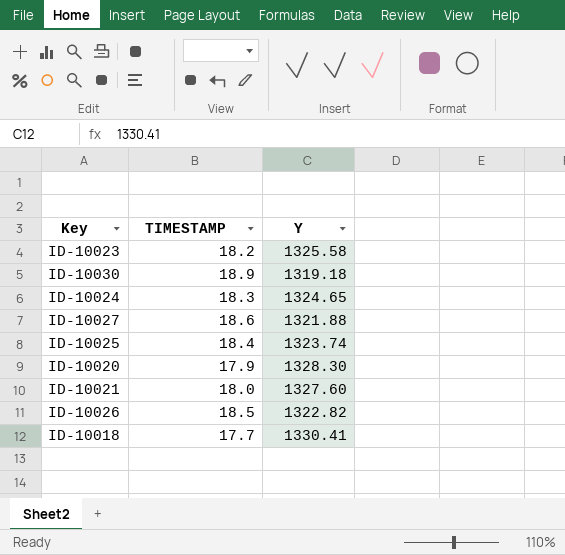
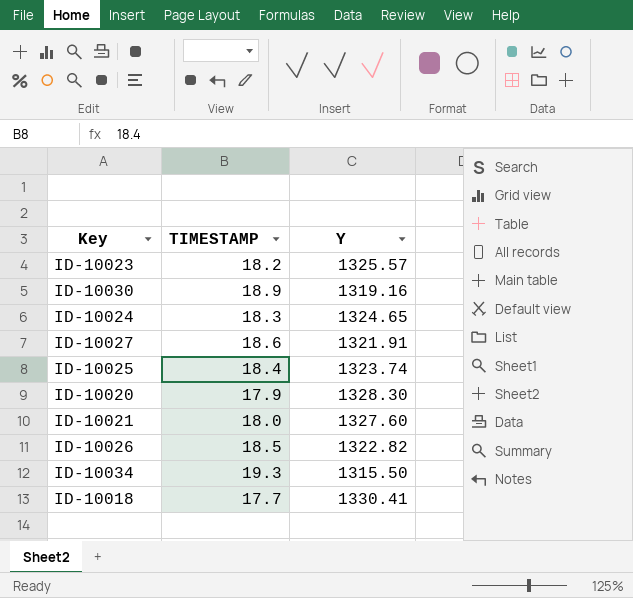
ID-10023 | Y: 1325.58 -> 1325.57
ID-10030 | Y: 1319.18 -> 1319.16
ID-10027 | Y: 1321.88 -> 1321.91
row ID-10034: none -> 19.3 | 1315.50

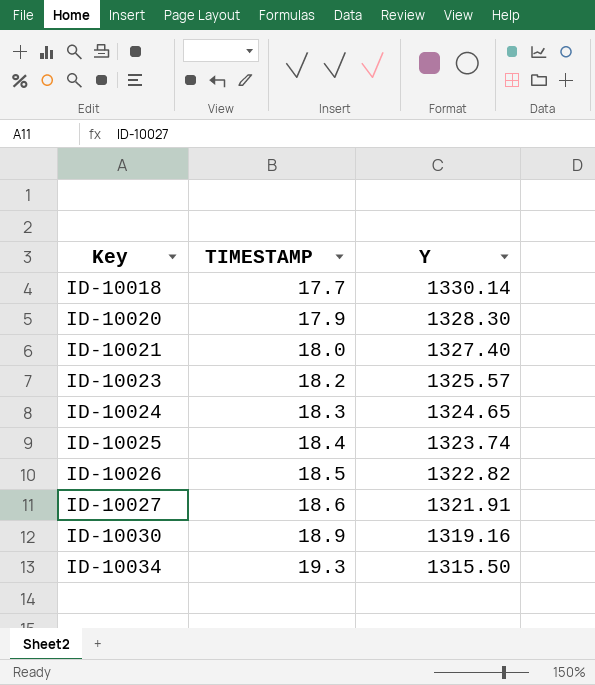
row order: none -> Key ascending
ID-10018 | Y: 1330.41 -> 1330.14
ID-10021 | Y: 1327.60 -> 1327.40

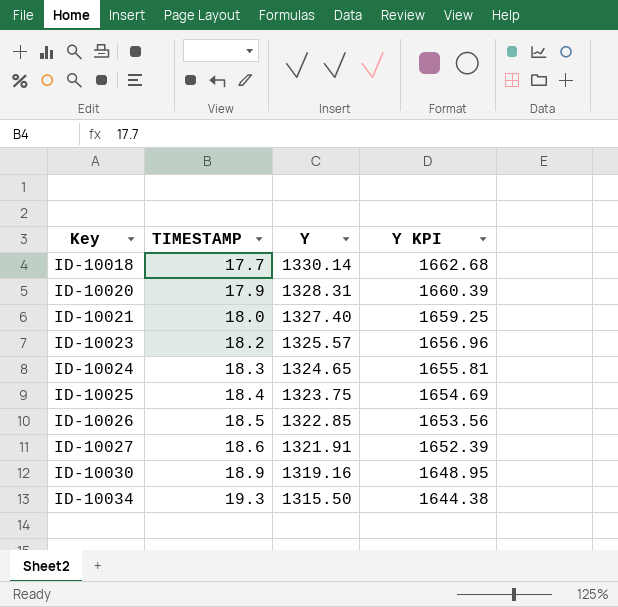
column Y KPI | formula: none -> [Y] * 1.25
ID-10020 | Y: 1328.30 -> 1328.31
ID-10025 | Y: 1323.74 -> 1323.75
ID-10026 | Y: 1322.82 -> 1322.85

